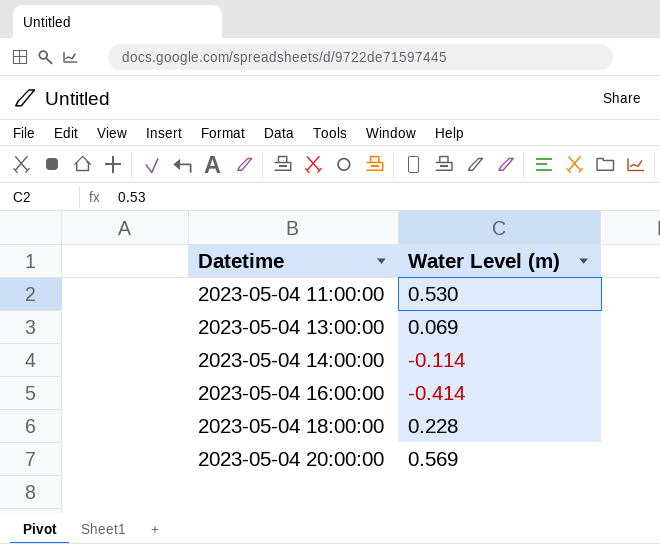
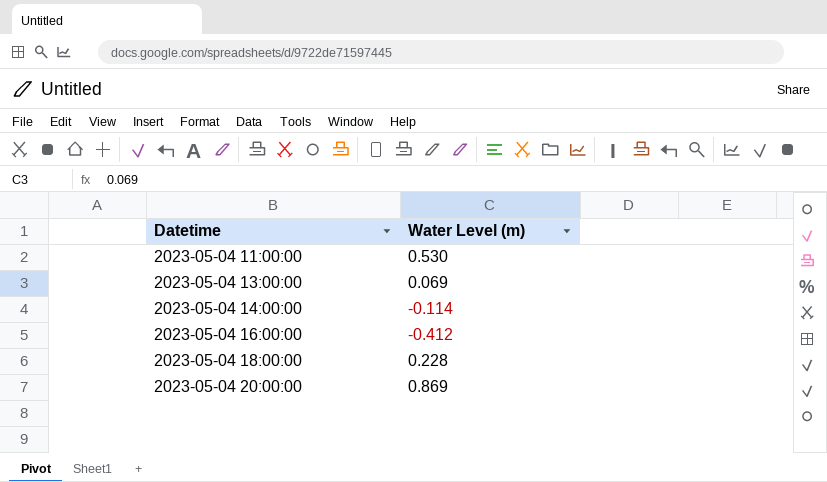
2023-05-04 16:00:00 | Water Level (m): -0.414 -> -0.412
2023-05-04 20:00:00 | Water Level (m): 0.569 -> 0.869

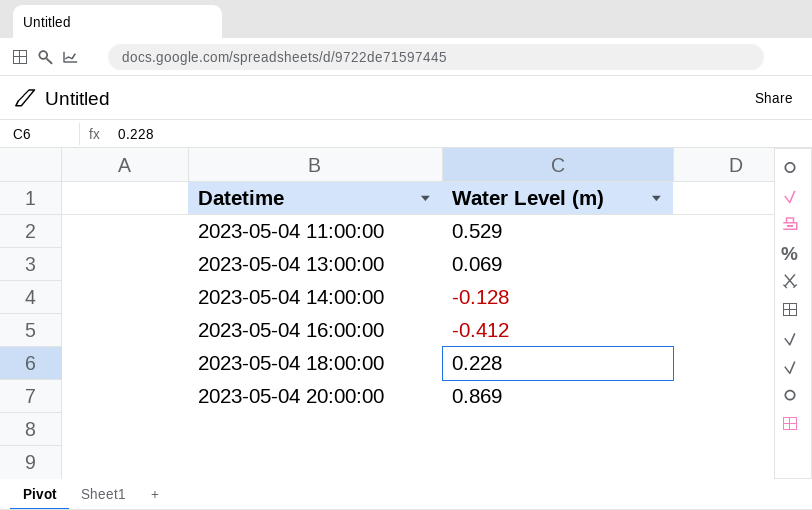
2023-05-04 11:00:00 | Water Level (m): 0.530 -> 0.529
2023-05-04 14:00:00 | Water Level (m): -0.114 -> -0.128

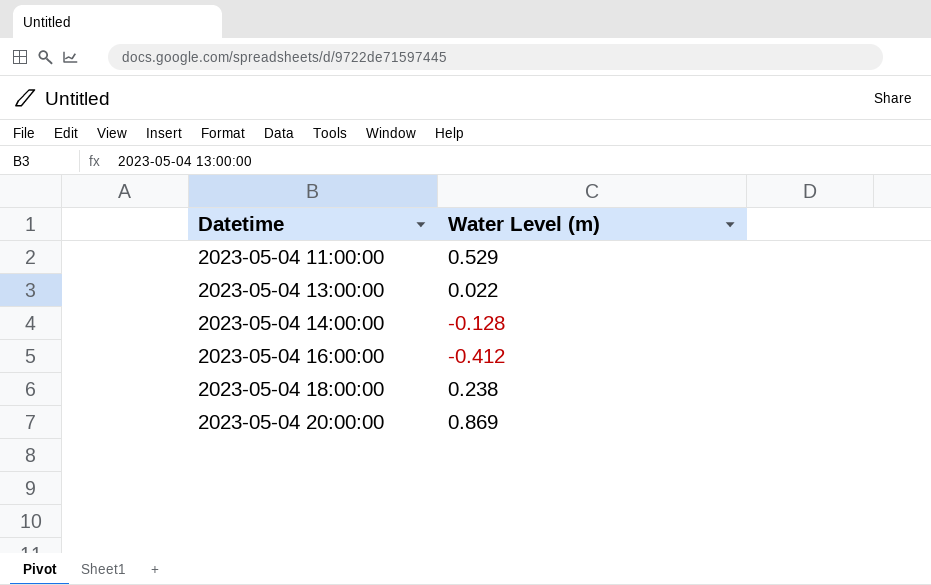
2023-05-04 13:00:00 | Water Level (m): 0.069 -> 0.022
2023-05-04 18:00:00 | Water Level (m): 0.228 -> 0.238

